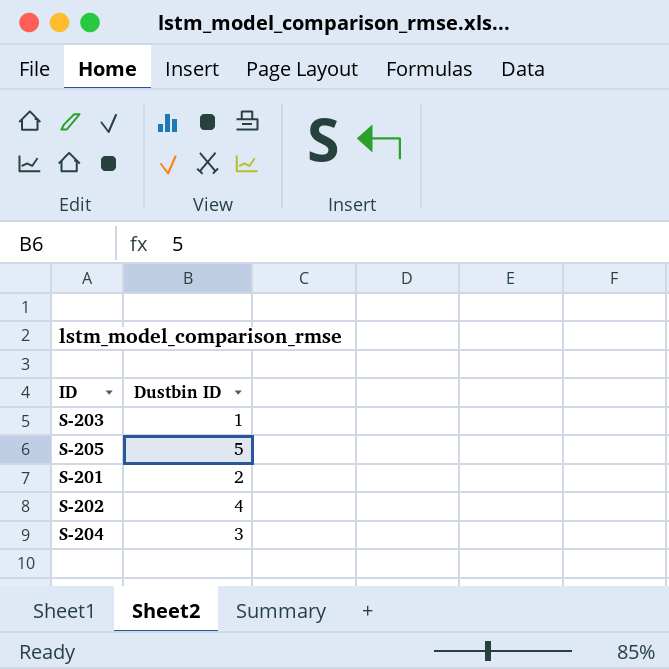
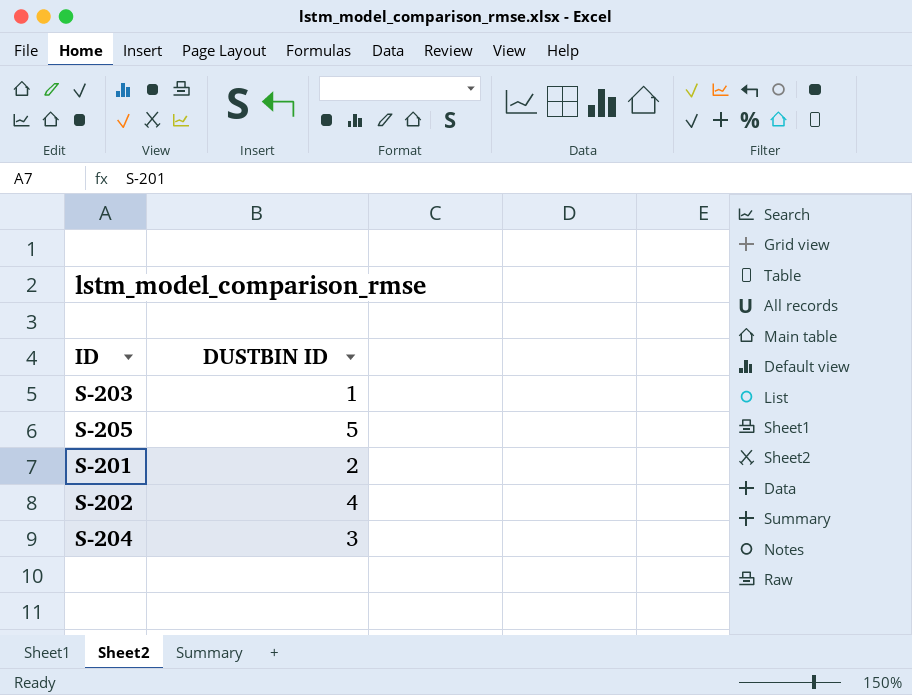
column name: Dustbin ID -> DUSTBIN ID

